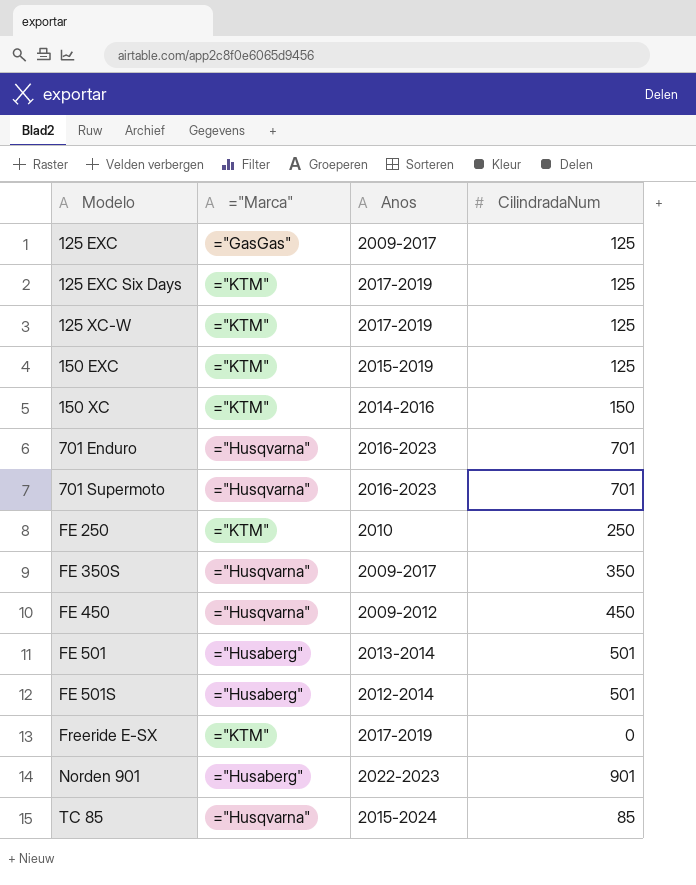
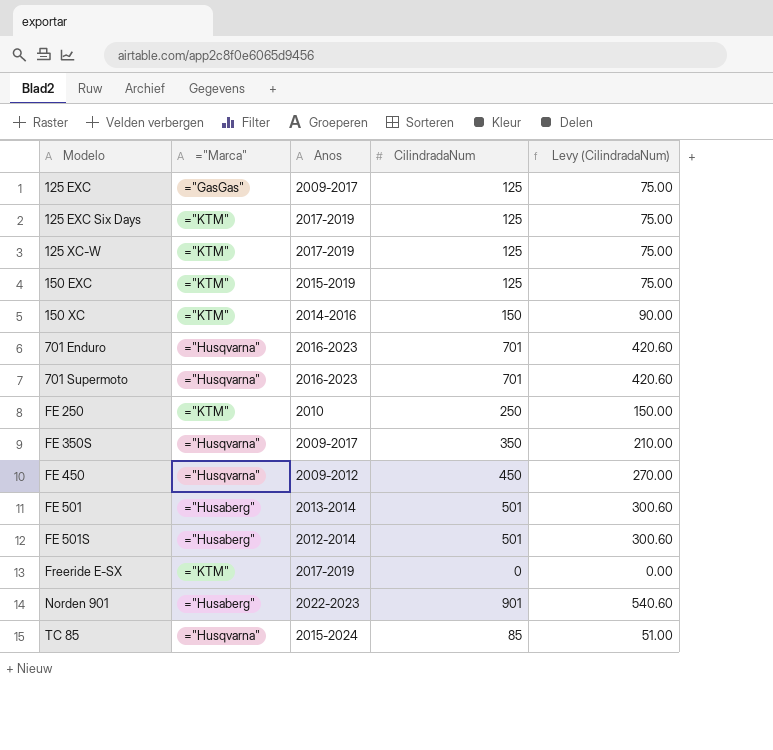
column Levy (CilindradaNum) | formula: none -> [CilindradaNum] * 0.6

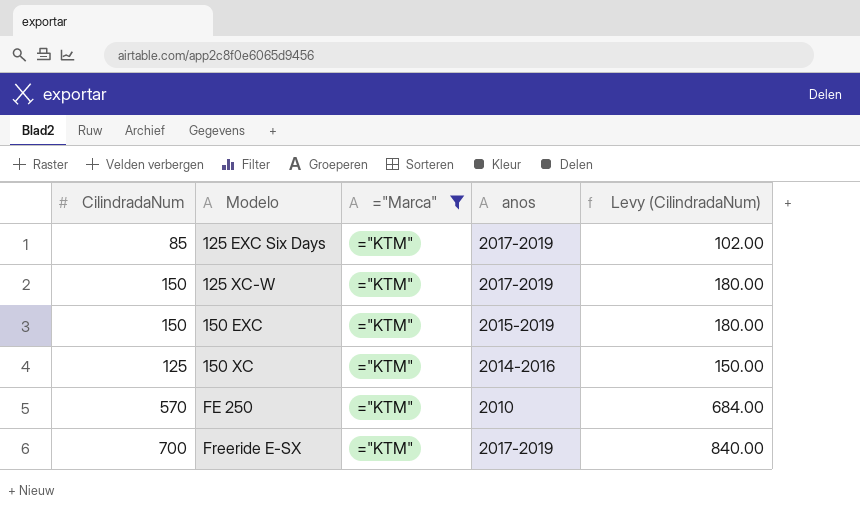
filter: none -> ="Marca" = ="KTM"
column CilindradaNum | position: 4 -> 1
column name: Anos -> anos
column Levy (CilindradaNum) | formula: [CilindradaNum] * 0.6 -> [CilindradaNum] * 1.2
125 EXC Six Days | CilindradaNum: 125 -> 85
125 XC-W | CilindradaNum: 125 -> 150
150 EXC | CilindradaNum: 125 -> 150
150 XC | CilindradaNum: 150 -> 125
FE 250 | CilindradaNum: 250 -> 570
Freeride E-SX | CilindradaNum: 0 -> 700

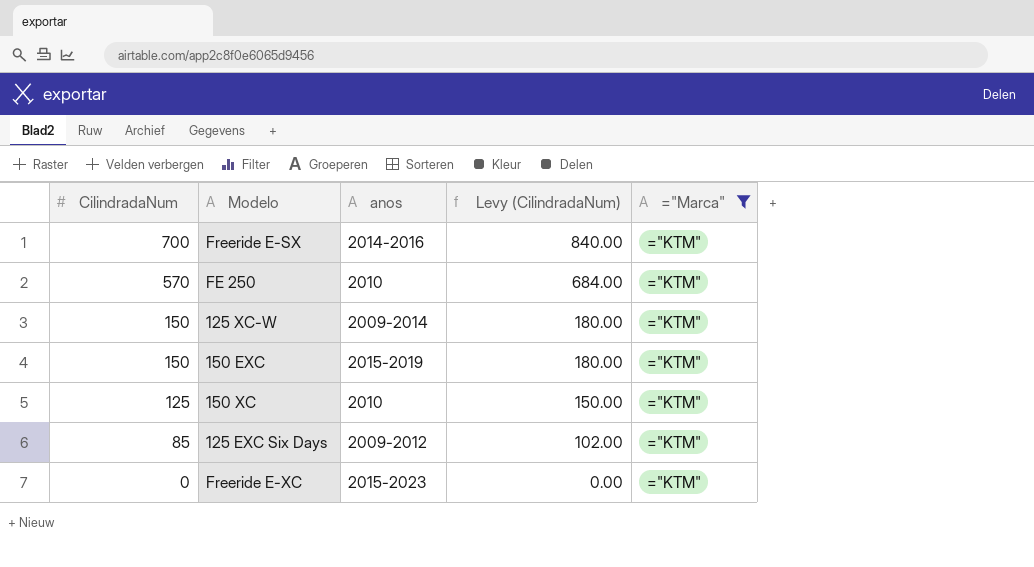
row order: Modelo ascending -> CilindradaNum descending
column ="Marca" | position: 3 -> 5
Freeride E-SX | anos: 2017-2019 -> 2014-2016
125 XC-W | anos: 2017-2019 -> 2009-2014
150 XC | anos: 2014-2016 -> 2010
125 EXC Six Days | anos: 2017-2019 -> 2009-2012
row Freeride E-XC: none -> 0 | 2015-2023 | 0.00 | ="KTM"

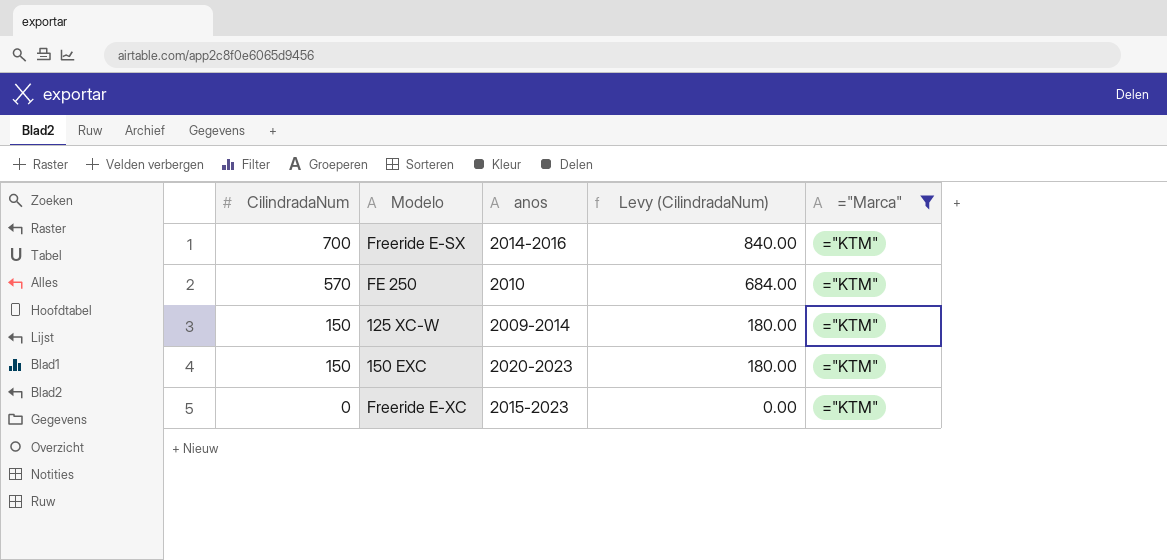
row 150 XC: 125 | 2010 | 150.00 | ="KTM" -> none
row 125 EXC Six Days: 85 | 2009-2012 | 102.00 | ="KTM" -> none
150 EXC | anos: 2015-2019 -> 2020-2023

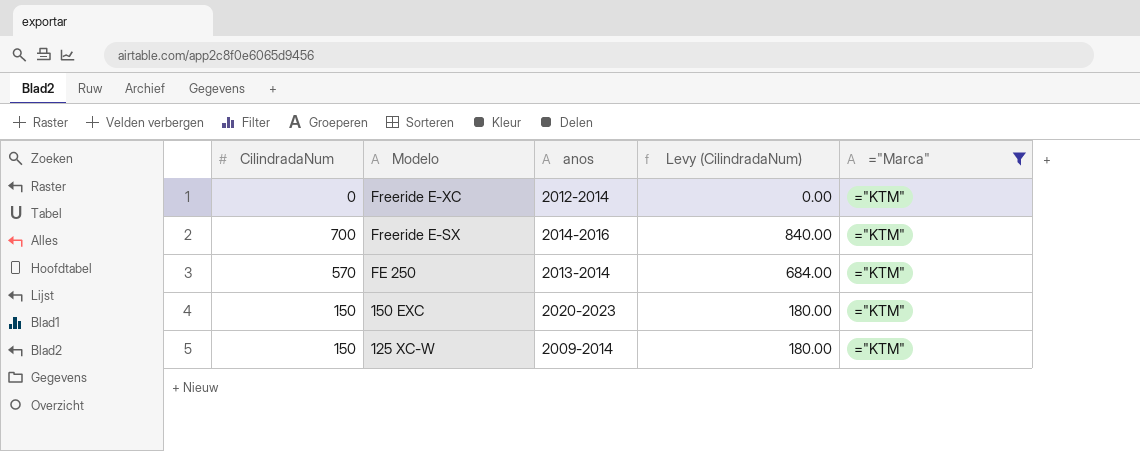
row order: CilindradaNum descending -> Modelo descending
Freeride E-XC | anos: 2015-2023 -> 2012-2014
FE 250 | anos: 2010 -> 2013-2014

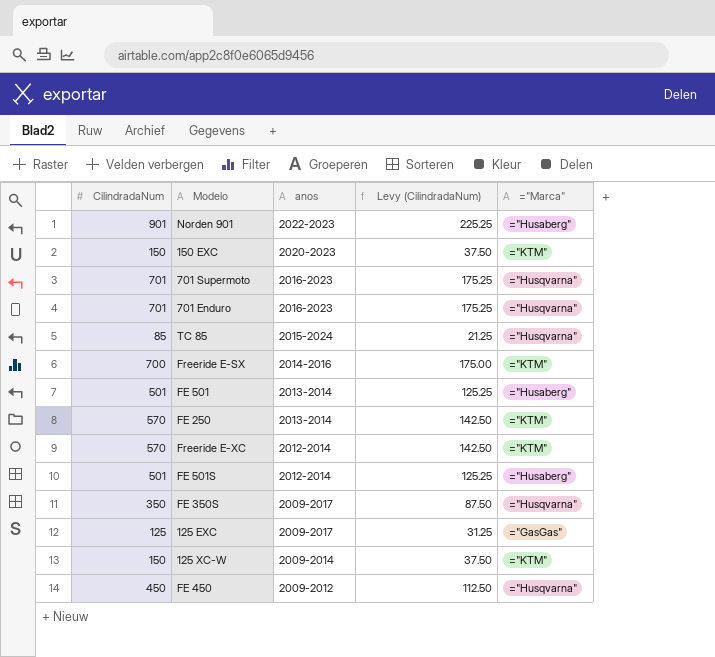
filter: ="Marca" = ="KTM" -> none
row order: Modelo descending -> anos descending
column Levy (CilindradaNum) | formula: [CilindradaNum] * 1.2 -> [CilindradaNum] * 0.25
Freeride E-XC | CilindradaNum: 0 -> 570

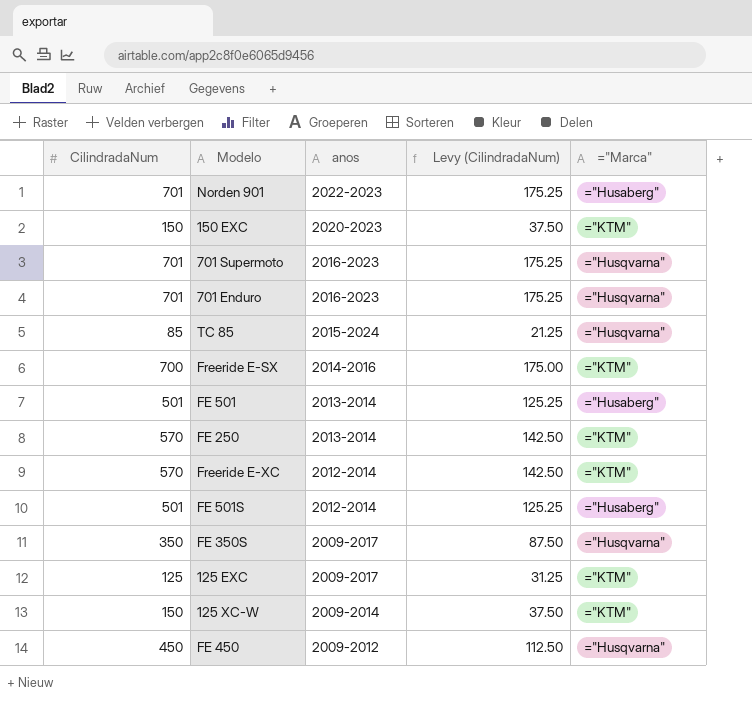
Norden 901 | CilindradaNum: 901 -> 701
Norden 901 | Levy (CilindradaNum): 225.25 -> 175.25
125 EXC | ="Marca": ="GasGas" -> ="KTM"

